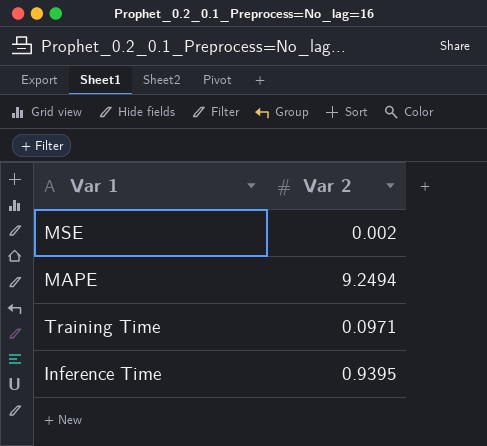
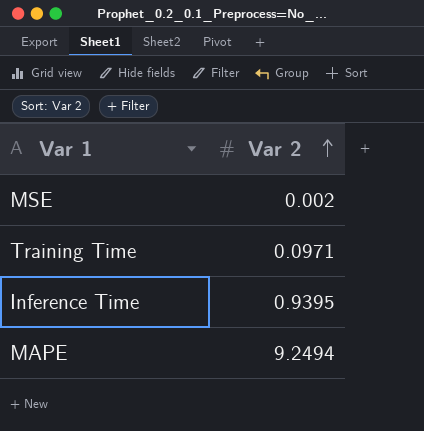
row order: none -> Var 2 ascending

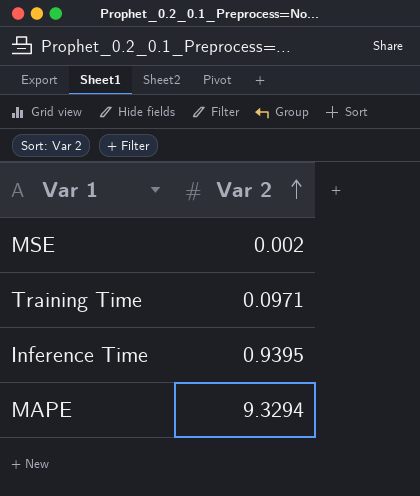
MAPE | Var 2: 9.2494 -> 9.3294

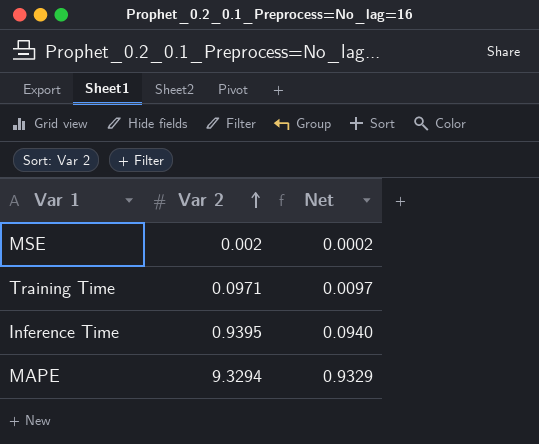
column Net | formula: none -> [Var 2] * 0.1

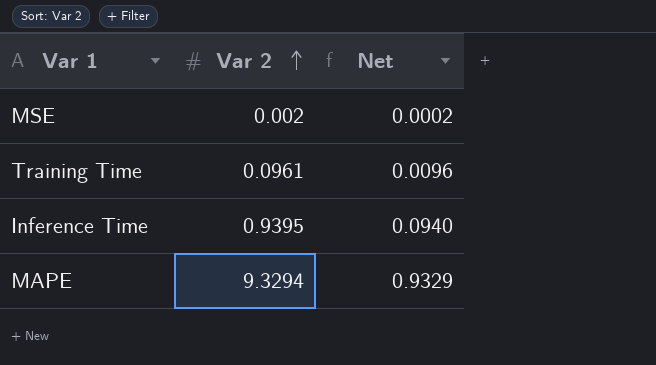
Training Time | Var 2: 0.0971 -> 0.0961
Training Time | Net: 0.0097 -> 0.0096

